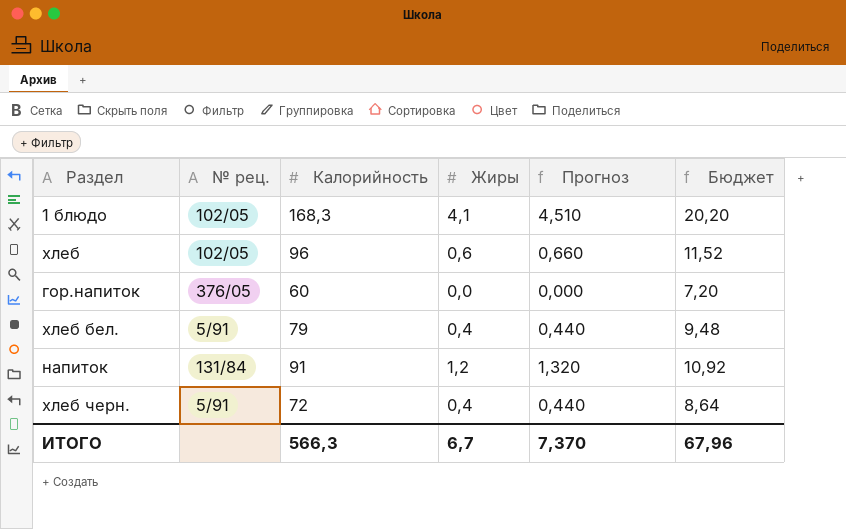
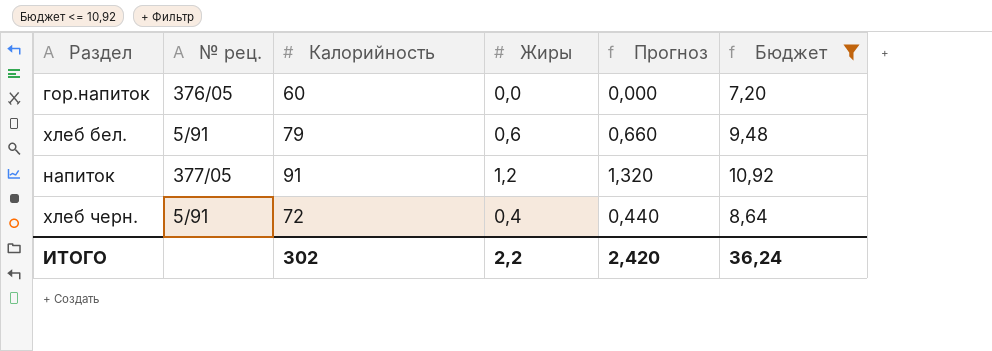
filter: none -> Бюджет <= 10,92
хлеб бел. | Жиры: 0,4 -> 0,6
хлеб бел. | Прогноз: 0,440 -> 0,660
напиток | № рец.: 131/84 -> 377/05
ИТОГО | Калорийность: 566,3 -> 302
ИТОГО | Жиры: 6,7 -> 2,2
ИТОГО | Прогноз: 7,370 -> 2,420
ИТОГО | Бюджет: 67,96 -> 36,24

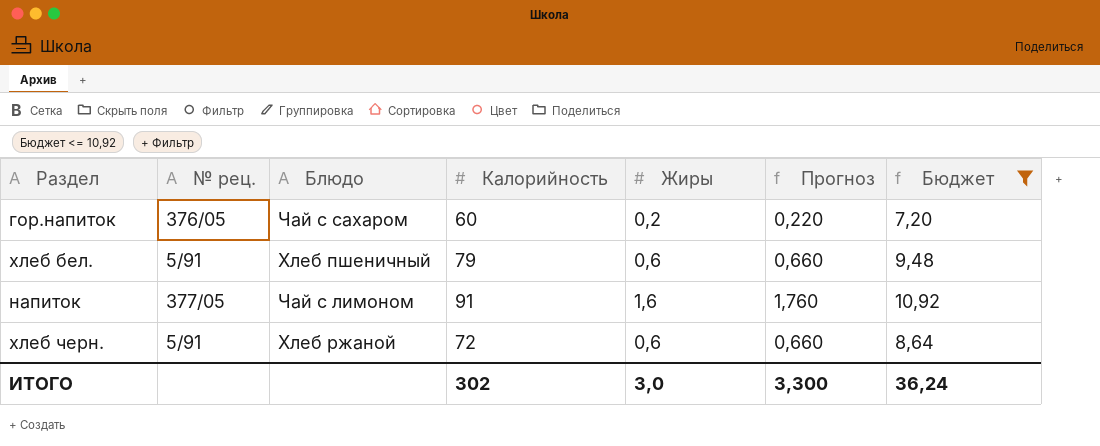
column Блюдо | position: none -> 3
гор.напиток | Жиры: 0,0 -> 0,2
гор.напиток | Прогноз: 0,000 -> 0,220
напиток | Жиры: 1,2 -> 1,6
напиток | Прогноз: 1,320 -> 1,760
хлеб черн. | Жиры: 0,4 -> 0,6
хлеб черн. | Прогноз: 0,440 -> 0,660
ИТОГО | Жиры: 2,2 -> 3,0
ИТОГО | Прогноз: 2,420 -> 3,300

